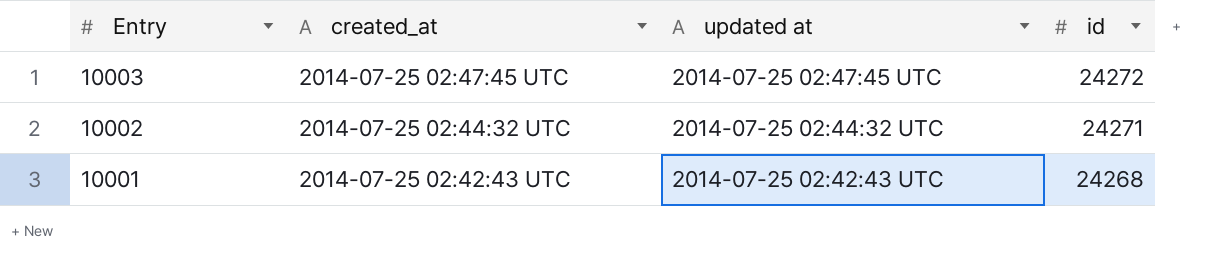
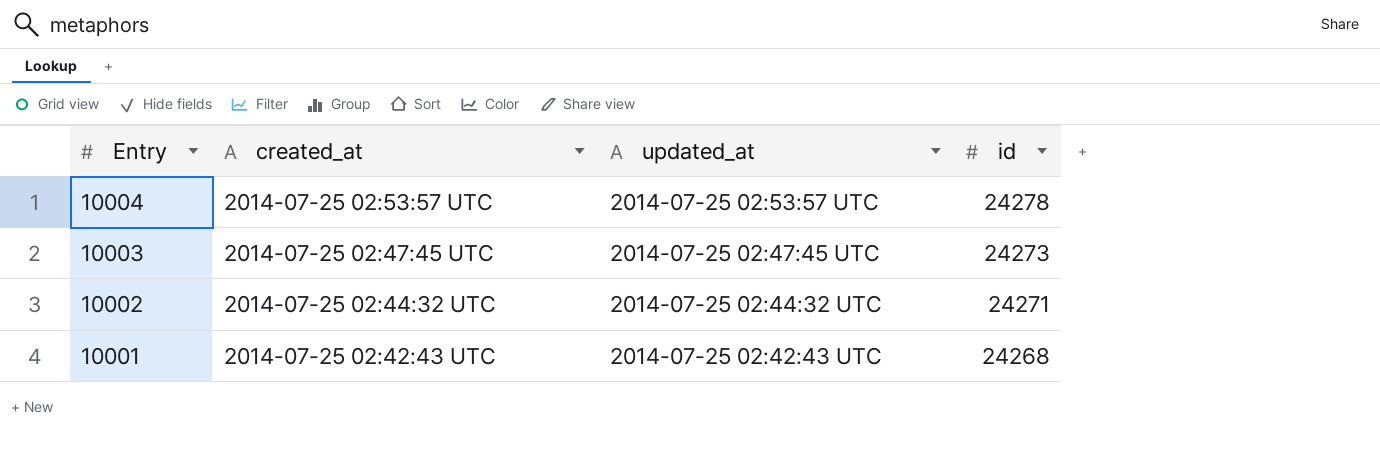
column name: updated at -> updated_at
row 10004: none -> 2014-07-25 02:53:57 UTC | 2014-07-25 02:53:57 UTC | 24278
10003 | id: 24272 -> 24273

